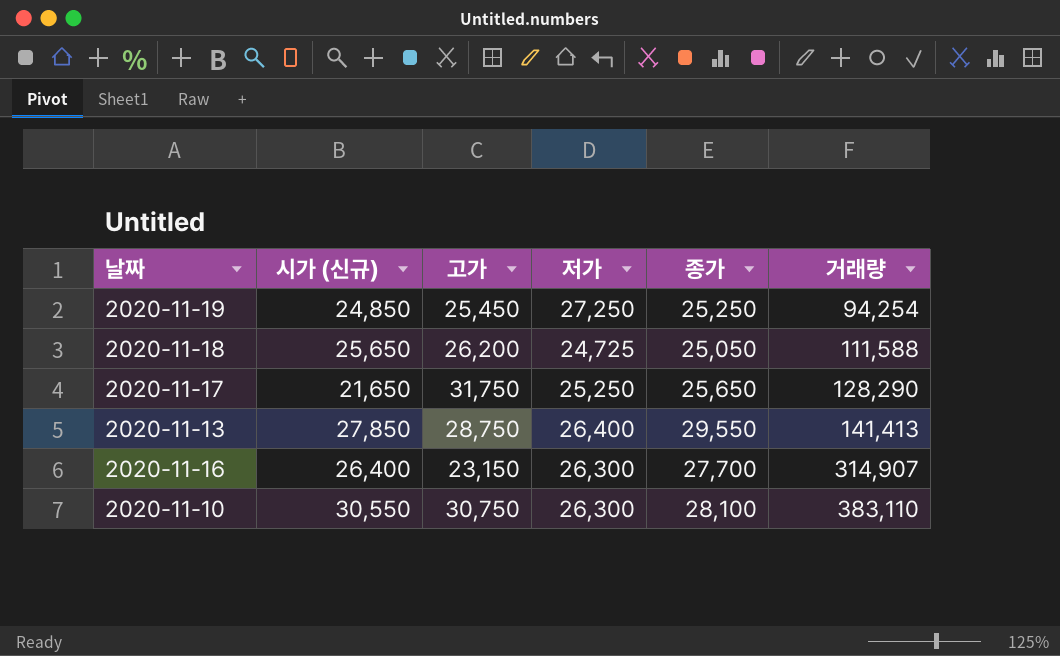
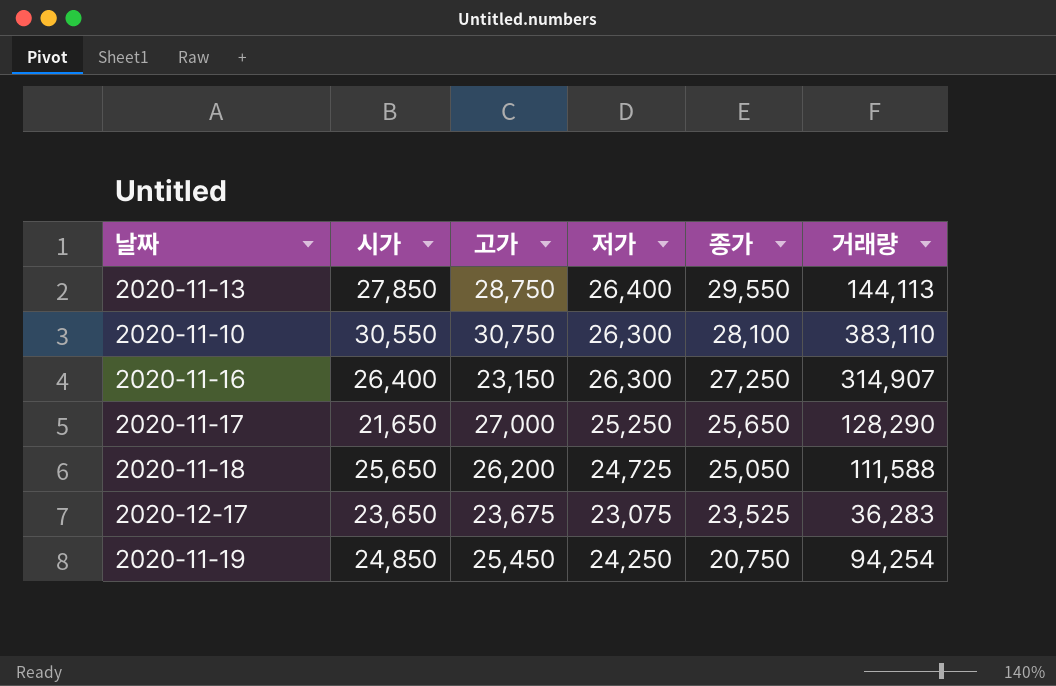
row order: 거래량 ascending -> 종가 descending
column name: 시가 (신규) -> 시가
2020-11-13 | 거래량: 141,413 -> 144,113
2020-11-16 | 종가: 27,700 -> 27,250
2020-11-17 | 고가: 31,750 -> 27,000
row 2020-12-17: none -> 23,650 | 23,675 | 23,075 | 23,525 | 36,283
2020-11-19 | 저가: 27,250 -> 24,250
2020-11-19 | 종가: 25,250 -> 20,750

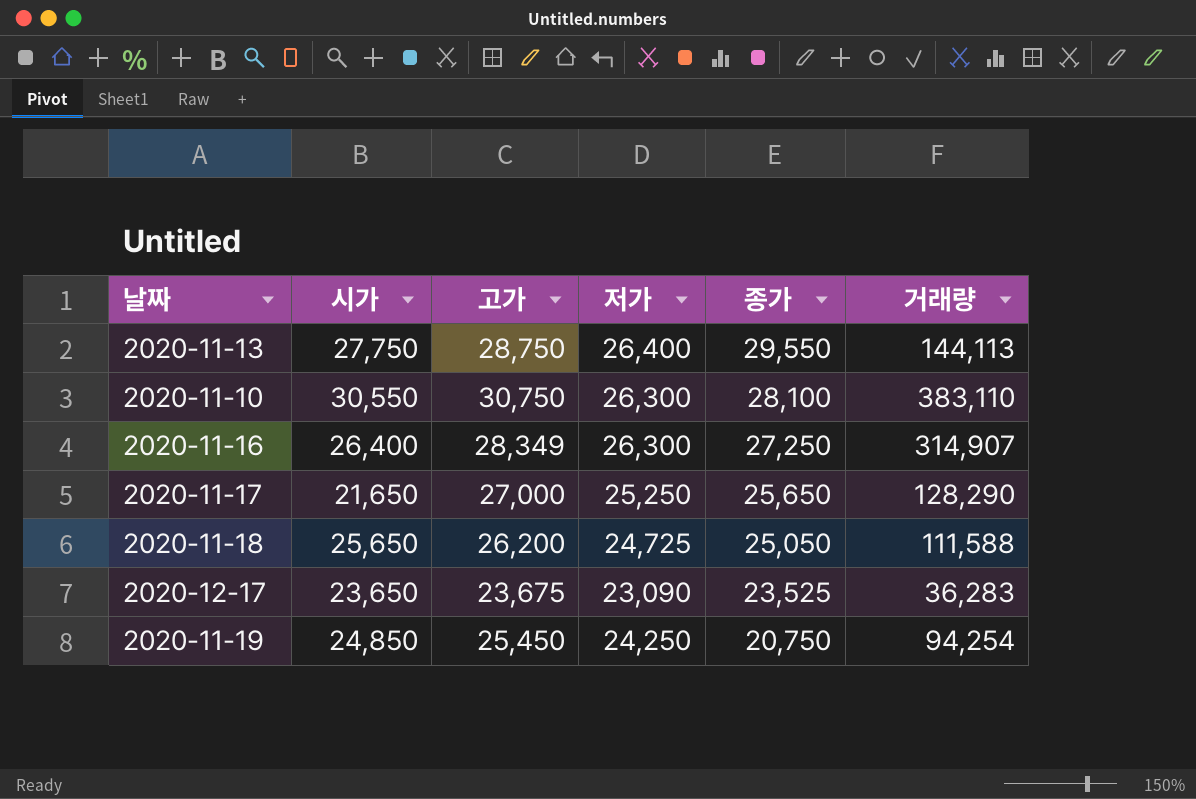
2020-11-13 | 시가: 27,850 -> 27,750
2020-11-16 | 고가: 23,150 -> 28,349
2020-12-17 | 저가: 23,075 -> 23,090

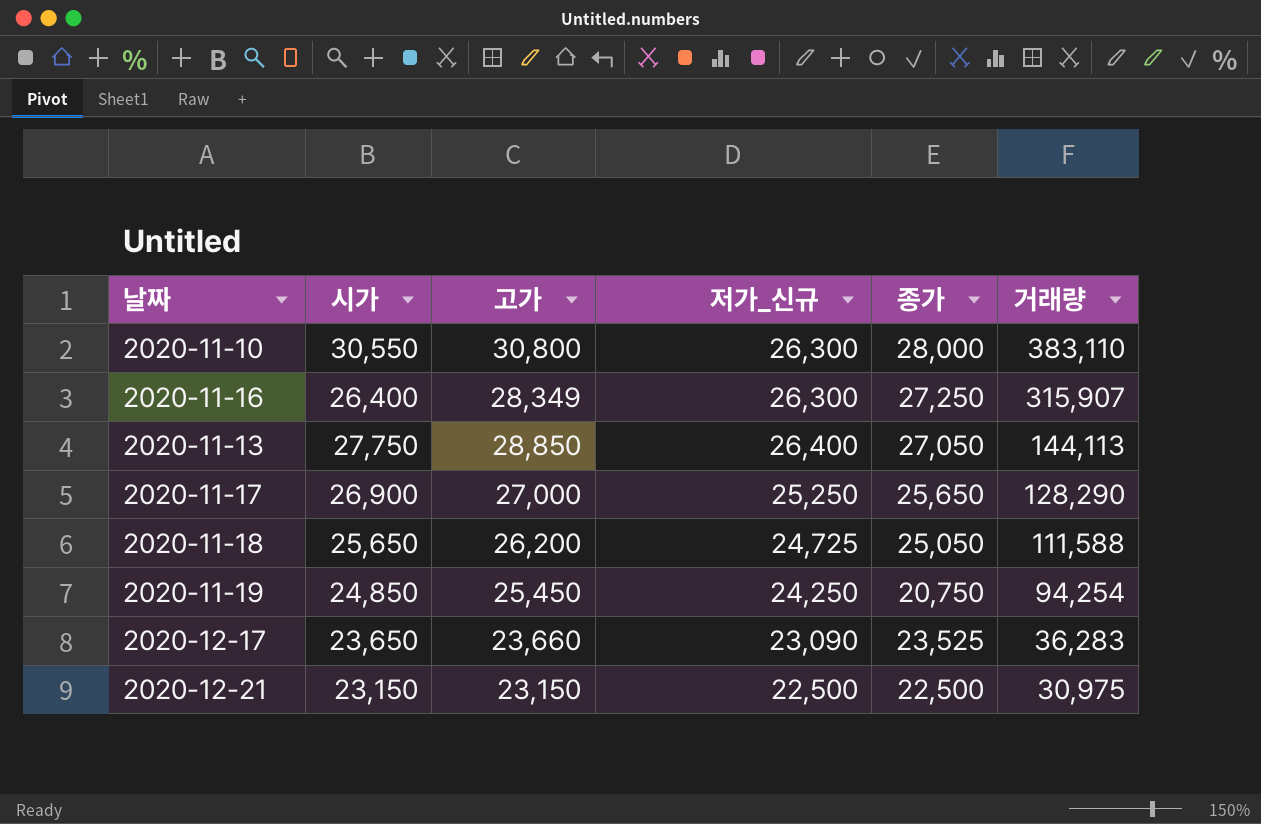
row order: 종가 descending -> 거래량 descending
column name: 저가 -> 저가_신규
2020-11-10 | 고가: 30,750 -> 30,800
2020-11-10 | 종가: 28,100 -> 28,000
2020-11-16 | 거래량: 314,907 -> 315,907
2020-11-13 | 고가: 28,750 -> 28,850
2020-11-13 | 종가: 29,550 -> 27,050
2020-11-17 | 시가: 21,650 -> 26,900
2020-12-17 | 고가: 23,675 -> 23,660
row 2020-12-21: none -> 23,150 | 23,150 | 22,500 | 22,500 | 30,975

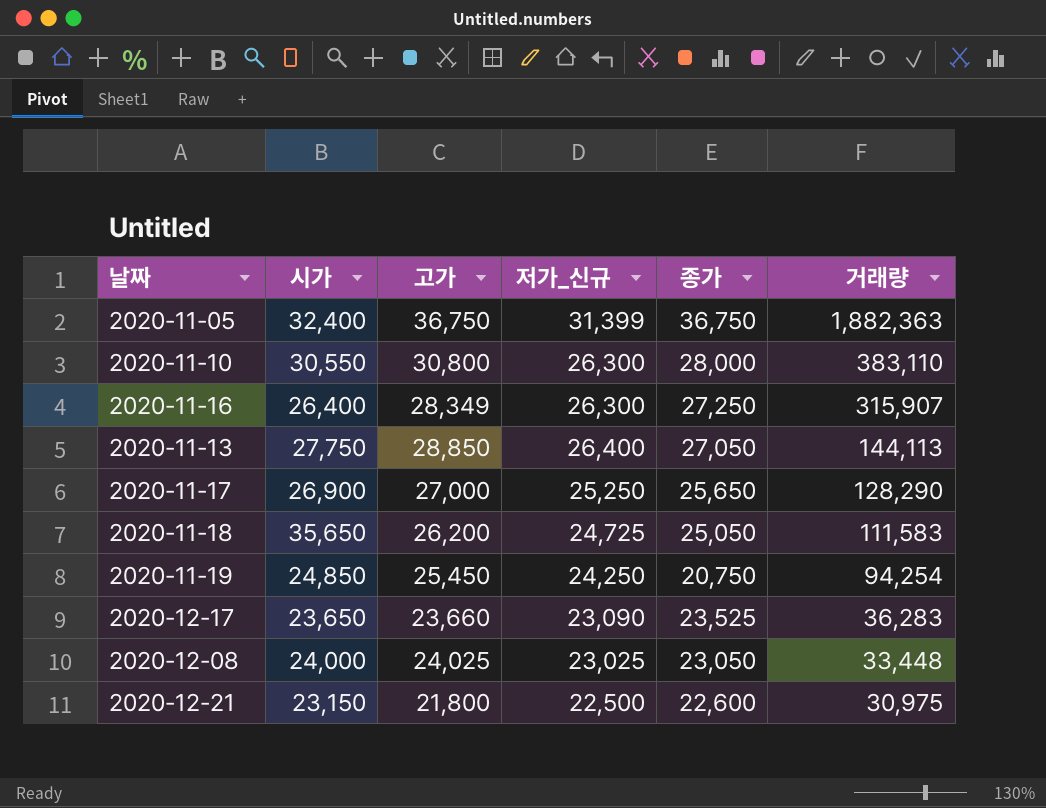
row 2020-11-05: none -> 32,400 | 36,750 | 31,399 | 36,750 | 1,882,363
2020-11-18 | 시가: 25,650 -> 35,650
2020-11-18 | 거래량: 111,588 -> 111,583
row 2020-12-08: none -> 24,000 | 24,025 | 23,025 | 23,050 | 33,448
2020-12-21 | 고가: 23,150 -> 21,800
2020-12-21 | 종가: 22,500 -> 22,600

